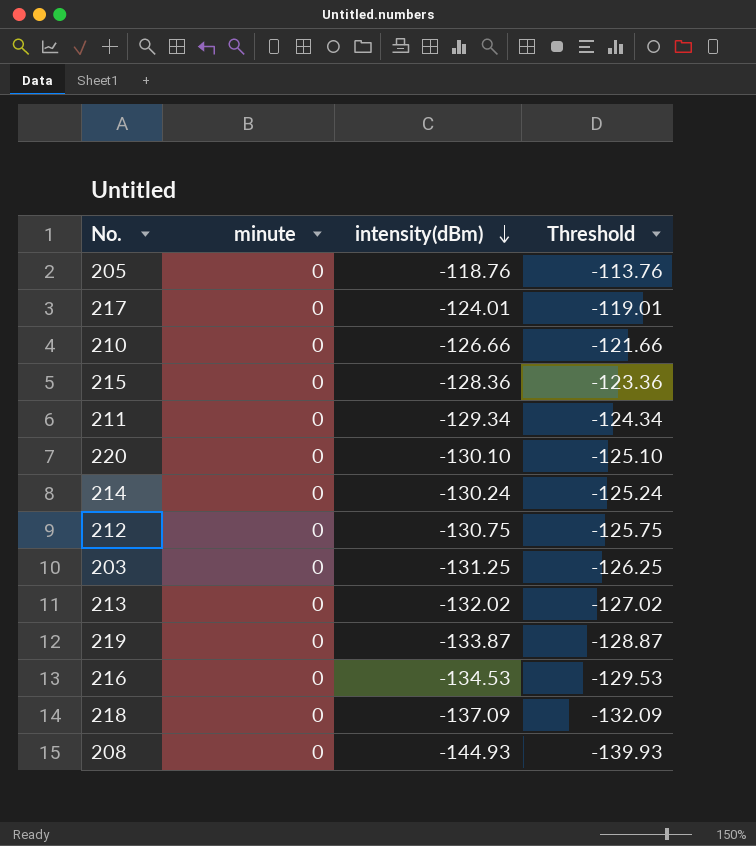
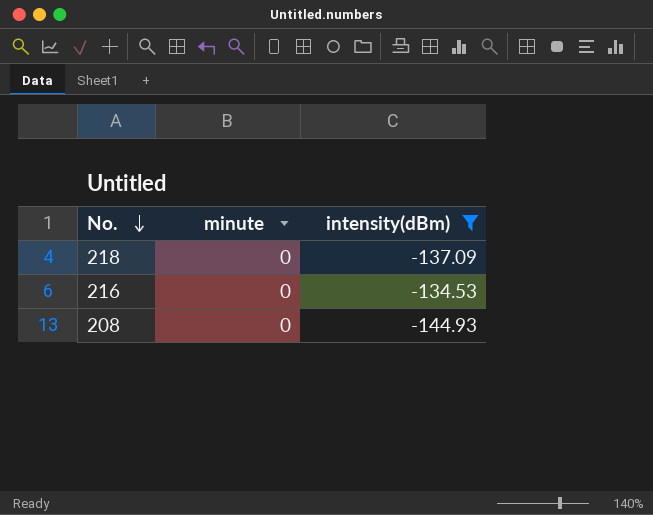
filter: none -> intensity(dBm) <= -134.53
row order: intensity(dBm) descending -> No. descending
column Threshold | formula: [intensity(dBm)] + 5 -> none

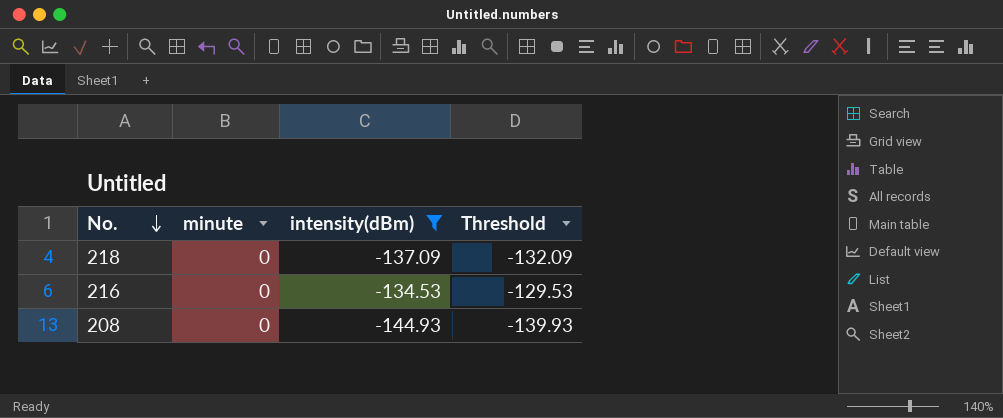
column Threshold | formula: none -> [intensity(dBm)] + 5

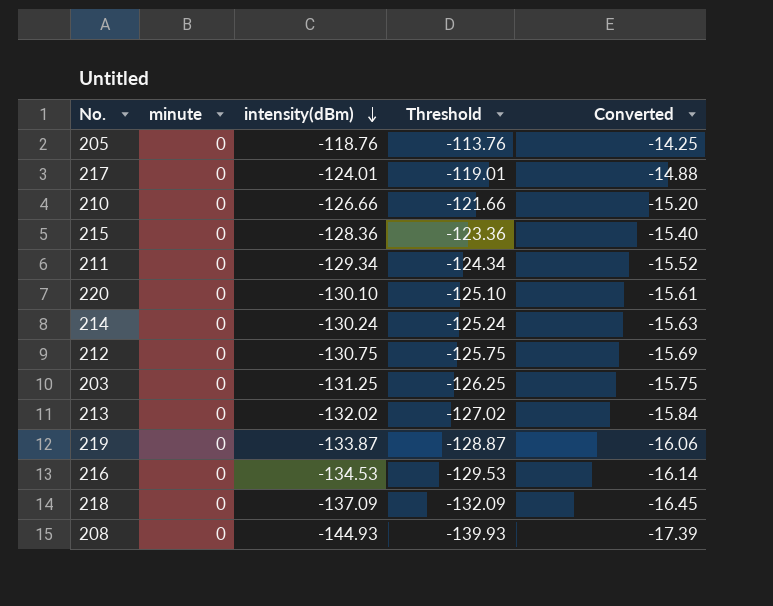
filter: intensity(dBm) <= -134.53 -> none
row order: No. descending -> intensity(dBm) descending
column Converted | formula: none -> [intensity(dBm)] * 0.12

